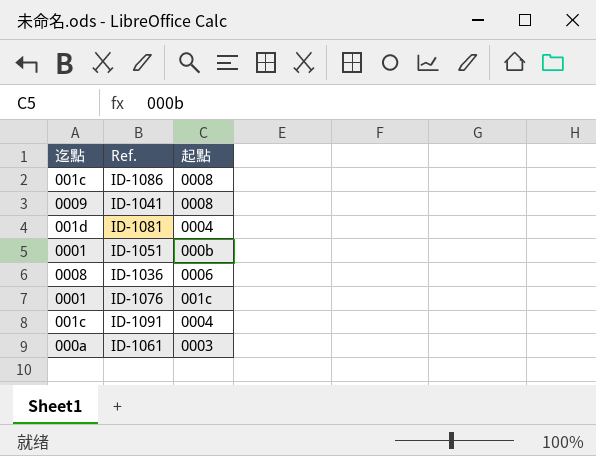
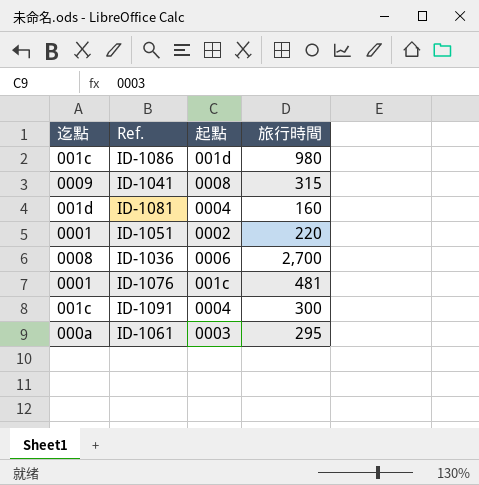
column 旅行時間 | position: none -> 4
ID-1086 | 起點: 0008 -> 001d
ID-1051 | 起點: 000b -> 0002

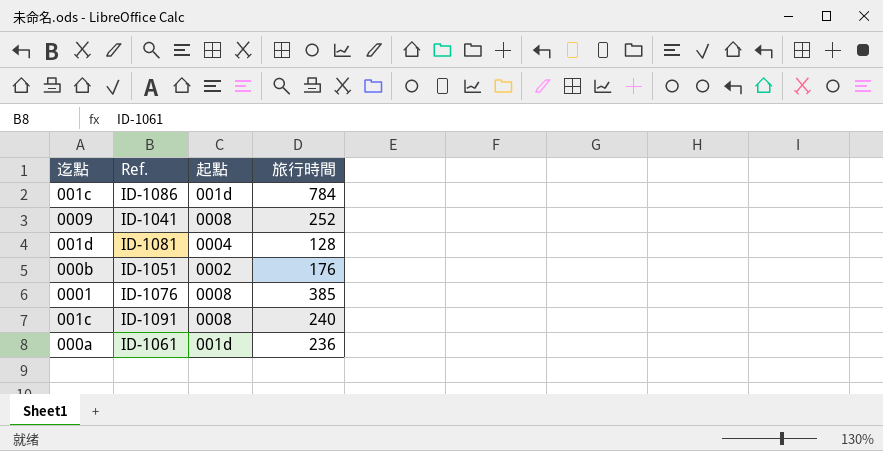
row ID-1036: 0008 | 0006 | 2,700 -> none
ID-1086 | 旅行時間: 980 -> 784
ID-1041 | 旅行時間: 315 -> 252
ID-1081 | 旅行時間: 160 -> 128
ID-1051 | 迄點: 0001 -> 000b
ID-1051 | 旅行時間: 220 -> 176
ID-1076 | 起點: 001c -> 0008
ID-1076 | 旅行時間: 481 -> 385
ID-1091 | 起點: 0004 -> 0008
ID-1091 | 旅行時間: 300 -> 240
ID-1061 | 起點: 0003 -> 001d
ID-1061 | 旅行時間: 295 -> 236

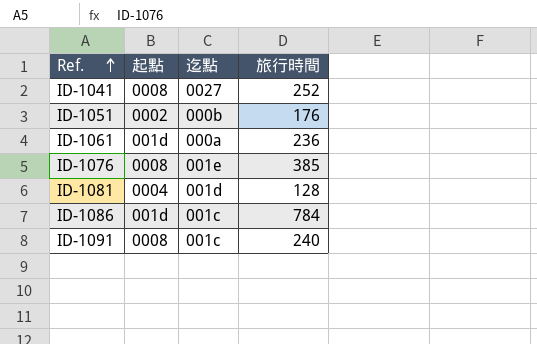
row order: none -> Ref. ascending
column 迄點 | position: 1 -> 3
ID-1041 | 迄點: 0009 -> 0027
ID-1076 | 迄點: 0001 -> 001e

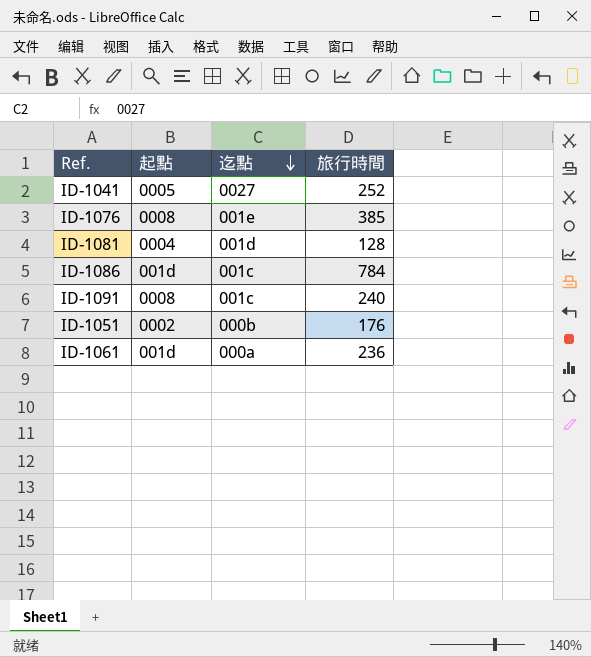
row order: Ref. ascending -> 迄點 descending
ID-1041 | 起點: 0008 -> 0005

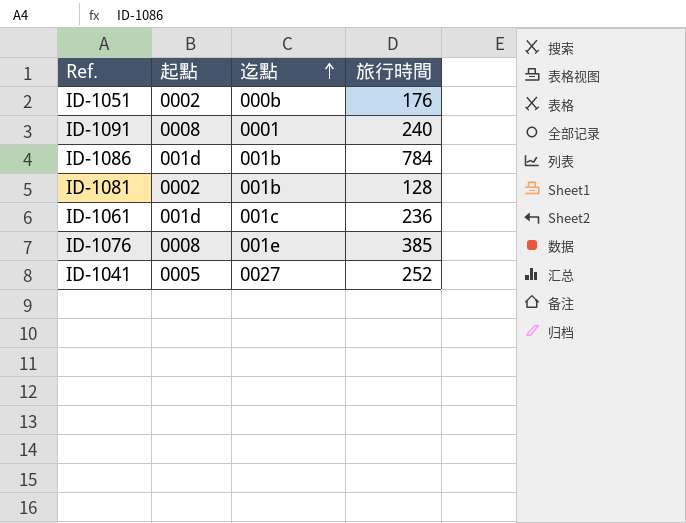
row order: 迄點 descending -> 迄點 ascending
ID-1091 | 迄點: 001c -> 0001
ID-1086 | 迄點: 001c -> 001b
ID-1081 | 起點: 0004 -> 0002
ID-1081 | 迄點: 001d -> 001b
ID-1061 | 迄點: 000a -> 001c

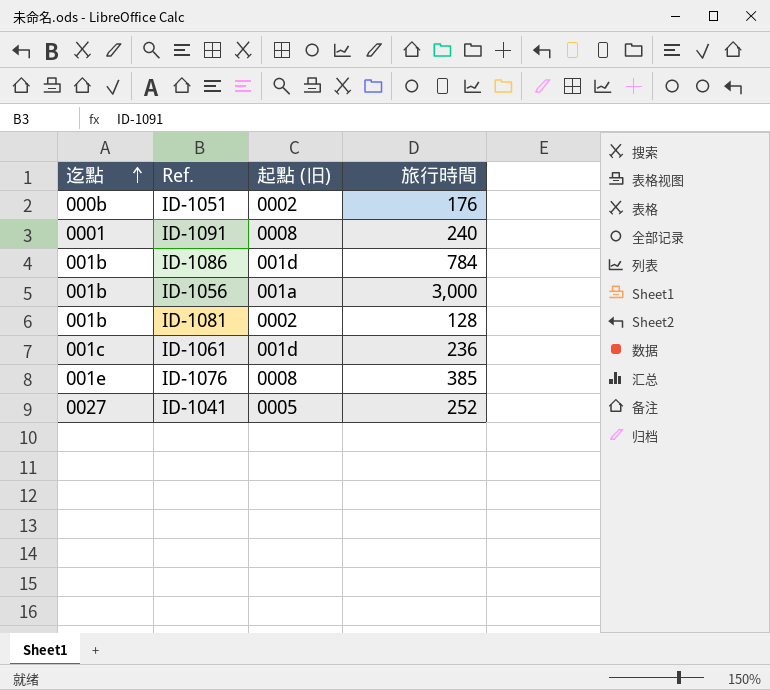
column 迄點 | position: 3 -> 1
column name: 起點 -> 起點 (旧)
row ID-1056: none -> 001b | 001a | 3,000

